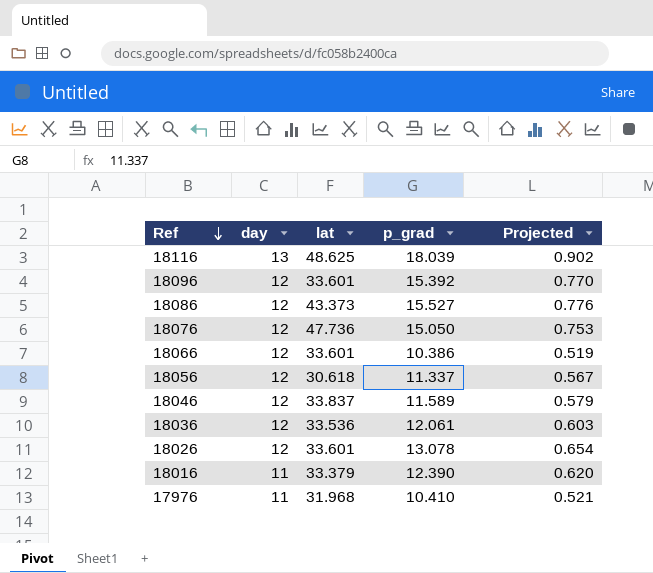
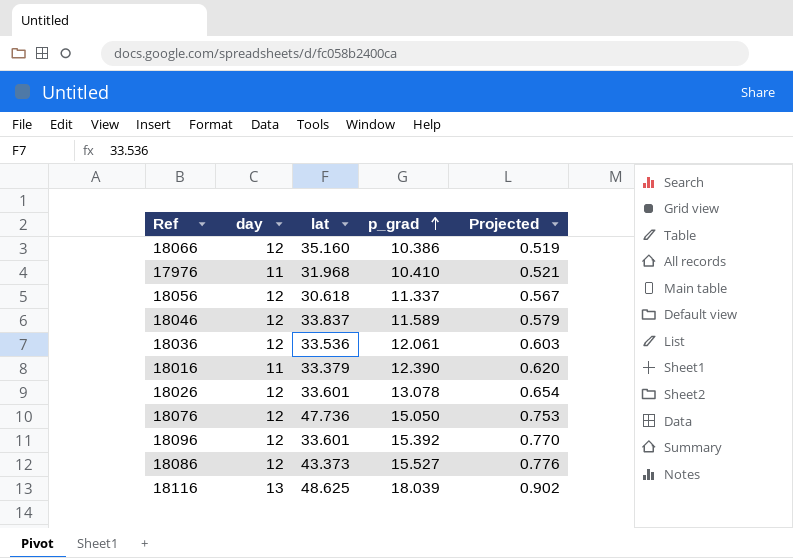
row order: Ref descending -> p_grad ascending
18066 | lat: 33.601 -> 35.160

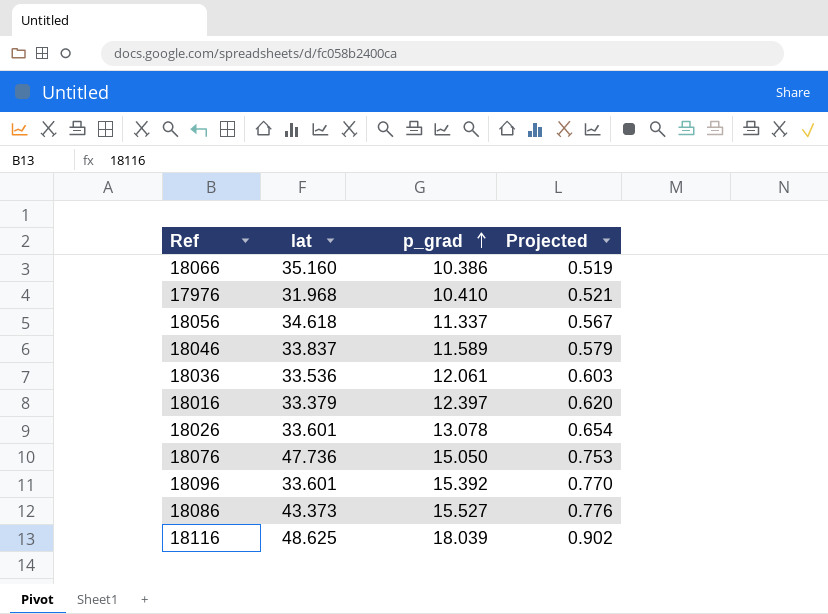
column day | position: 2 -> none
18056 | lat: 30.618 -> 34.618
18016 | p_grad: 12.390 -> 12.397

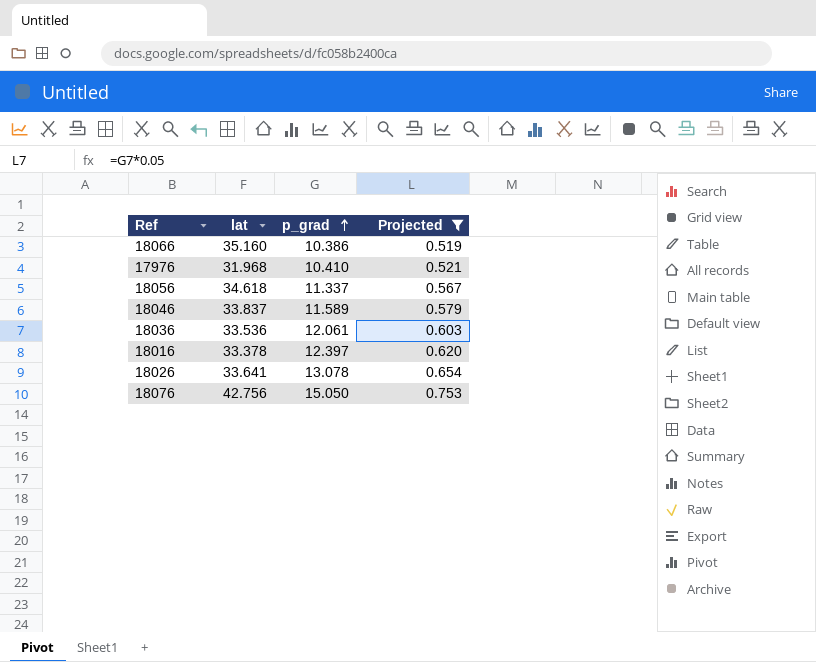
filter: none -> Projected <= 0.753
18016 | lat: 33.379 -> 33.378
18026 | lat: 33.601 -> 33.641
18076 | lat: 47.736 -> 42.756

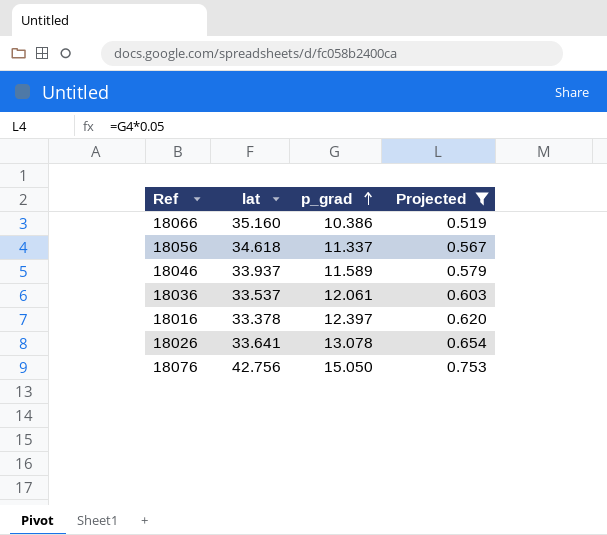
row 17976: 31.968 | 10.410 | 0.521 -> none
18046 | lat: 33.837 -> 33.937
18036 | lat: 33.536 -> 33.537

